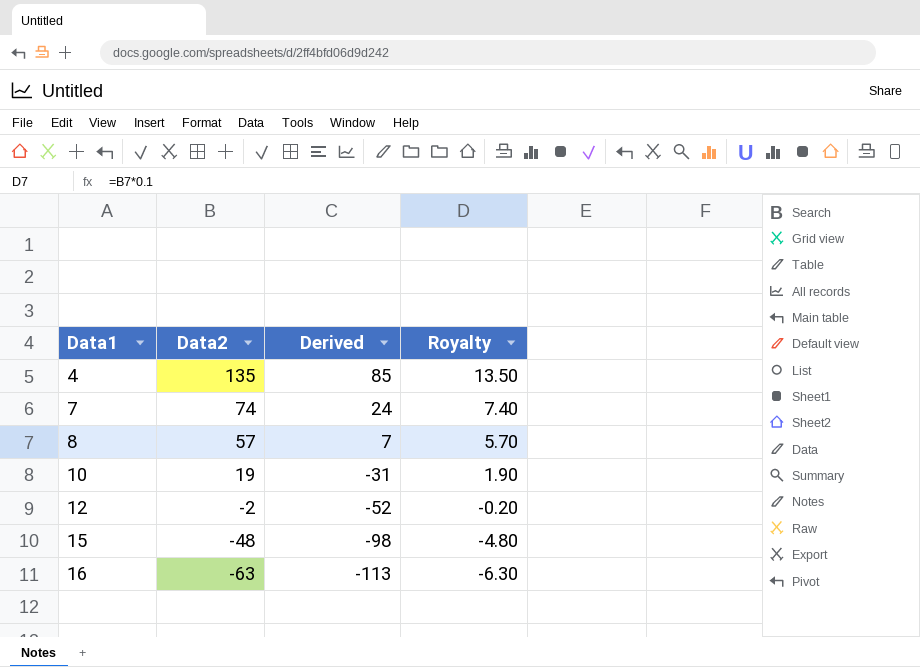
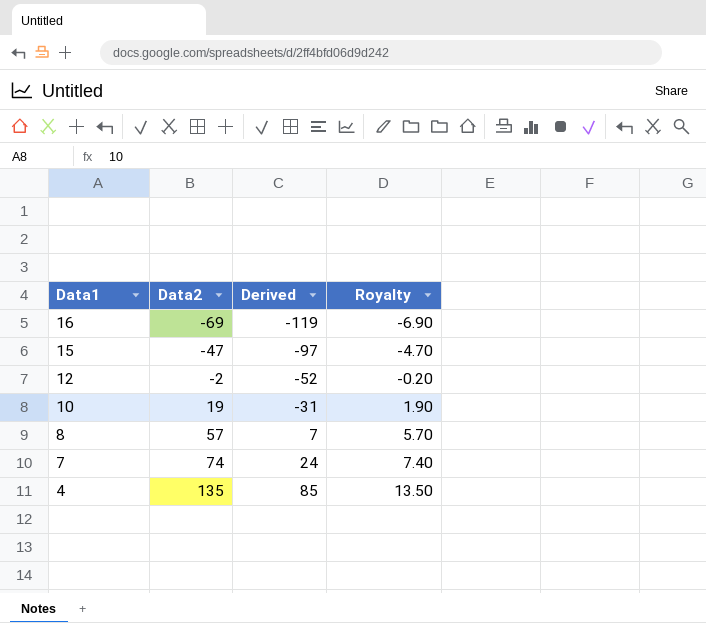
row order: Data1 ascending -> Data1 descending
16 | Data2: -63 -> -69
16 | Derived: -113 -> -119
16 | Royalty: -6.30 -> -6.90
15 | Data2: -48 -> -47
15 | Derived: -98 -> -97
15 | Royalty: -4.80 -> -4.70

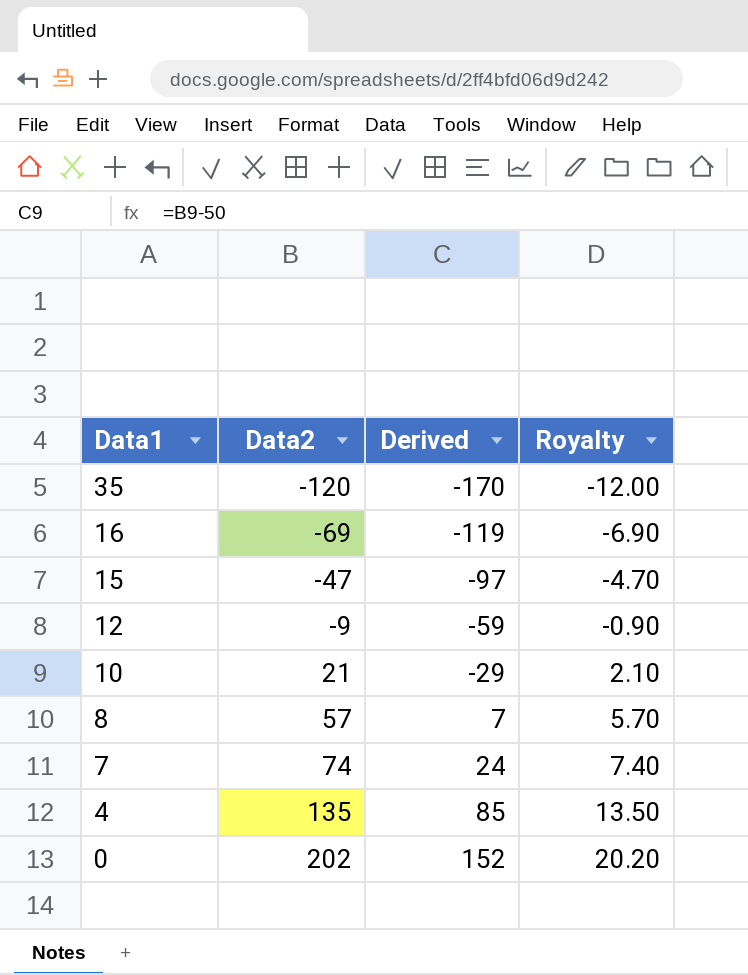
row 35: none -> -120 | -170 | -12.00
12 | Data2: -2 -> -9
12 | Derived: -52 -> -59
12 | Royalty: -0.20 -> -0.90
10 | Data2: 19 -> 21
10 | Derived: -31 -> -29
10 | Royalty: 1.90 -> 2.10
row 0: none -> 202 | 152 | 20.20

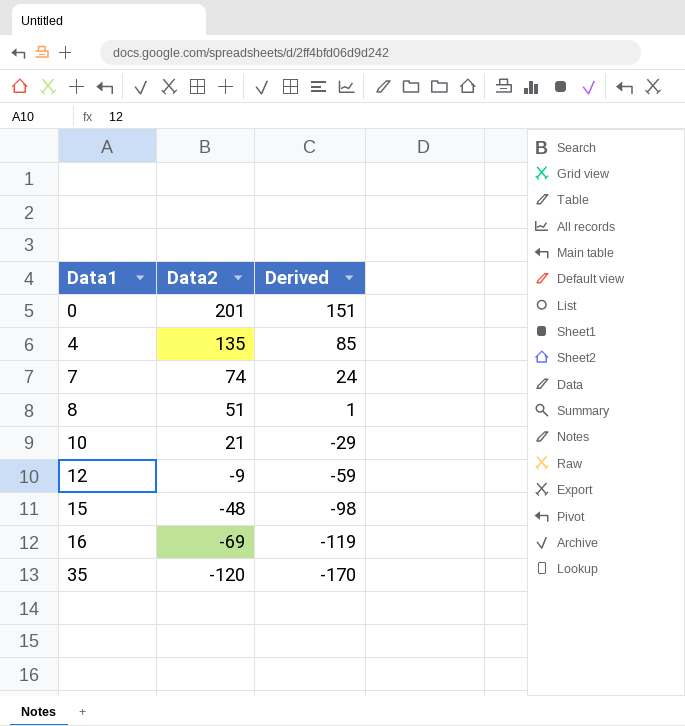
row order: Data1 descending -> Data1 ascending
column Royalty | formula: [Data2] * 0.1 -> none
0 | Data2: 202 -> 201
0 | Derived: 152 -> 151
8 | Data2: 57 -> 51
8 | Derived: 7 -> 1
15 | Data2: -47 -> -48
15 | Derived: -97 -> -98

